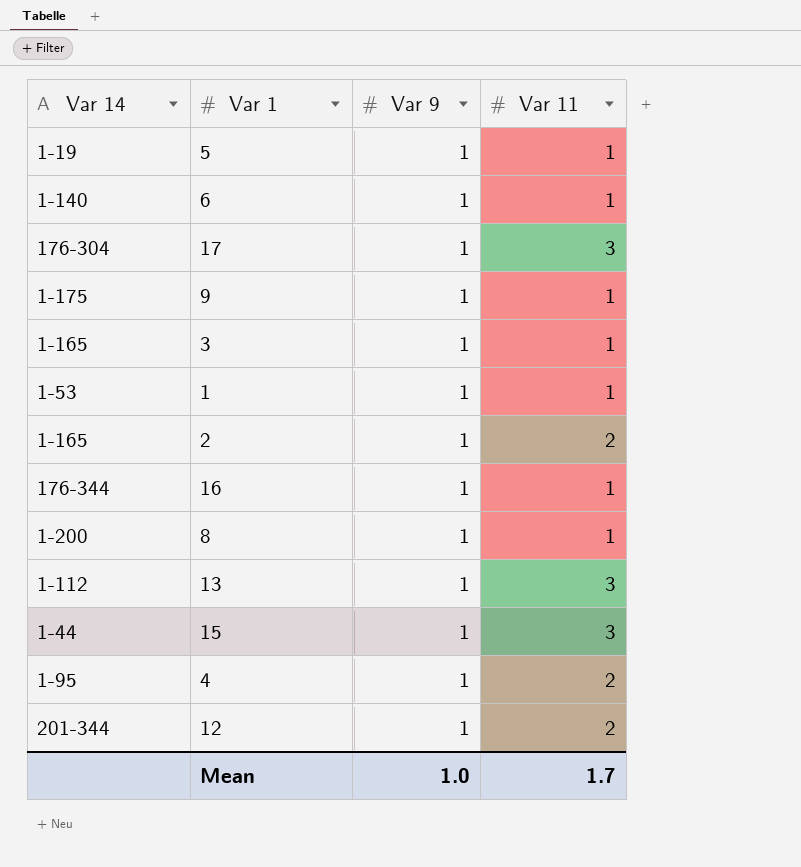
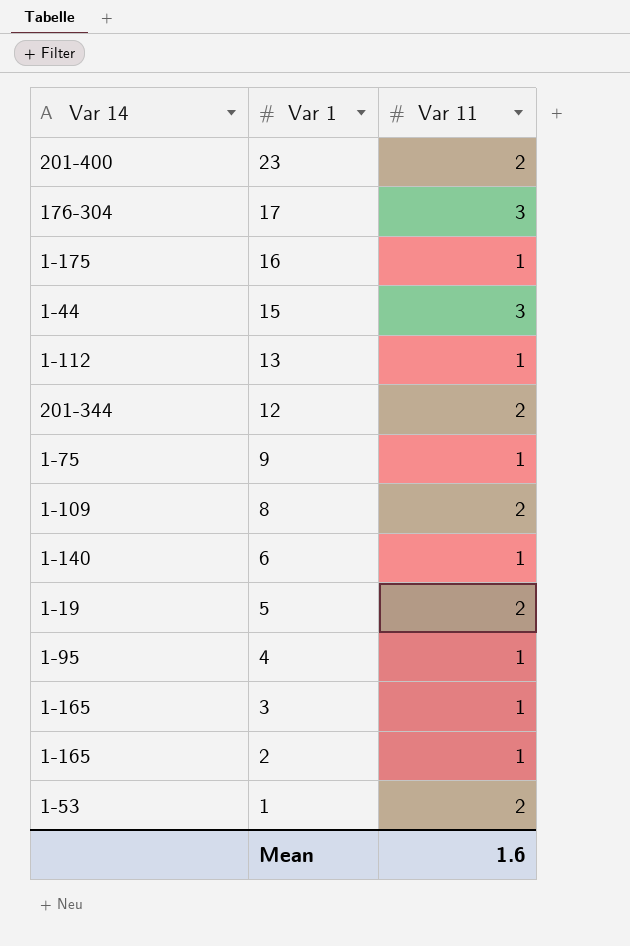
row order: none -> Var 1 descending
column Var 9 | position: 3 -> none
row 23: none -> 201-400 | 2
16 | Var 14: 176-344 -> 1-175
13 | Var 11: 3 -> 1
9 | Var 14: 1-175 -> 1-75
8 | Var 14: 1-200 -> 1-109
8 | Var 11: 1 -> 2
5 | Var 11: 1 -> 2
4 | Var 11: 2 -> 1
2 | Var 11: 2 -> 1
1 | Var 11: 1 -> 2
Mean | Var 11: 1.7 -> 1.6

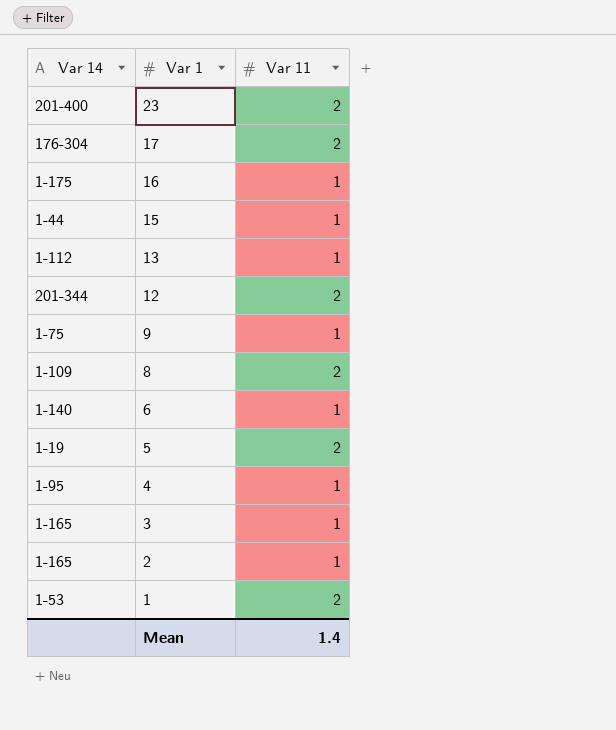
17 | Var 11: 3 -> 2
15 | Var 11: 3 -> 1
Mean | Var 11: 1.6 -> 1.4

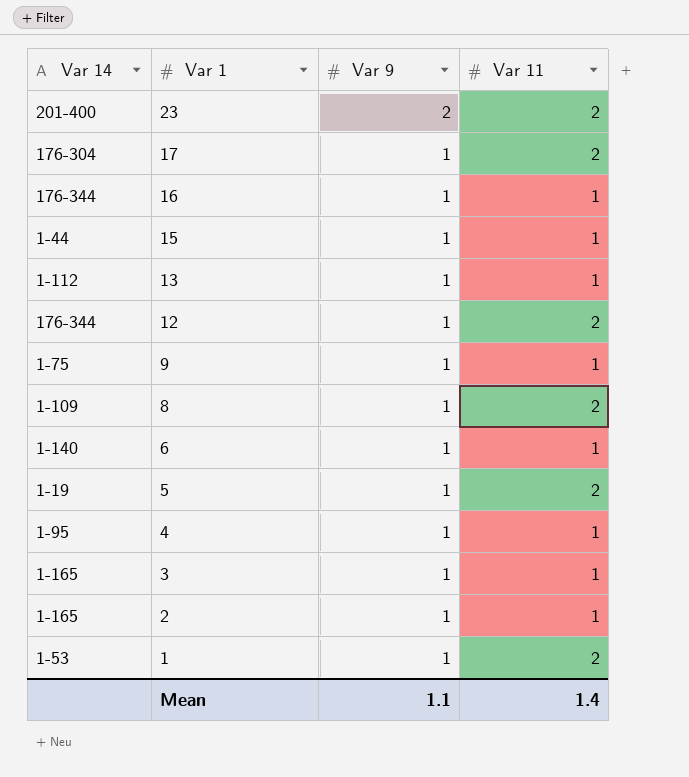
column Var 9 | position: none -> 3
16 | Var 14: 1-175 -> 176-344
12 | Var 14: 201-344 -> 176-344

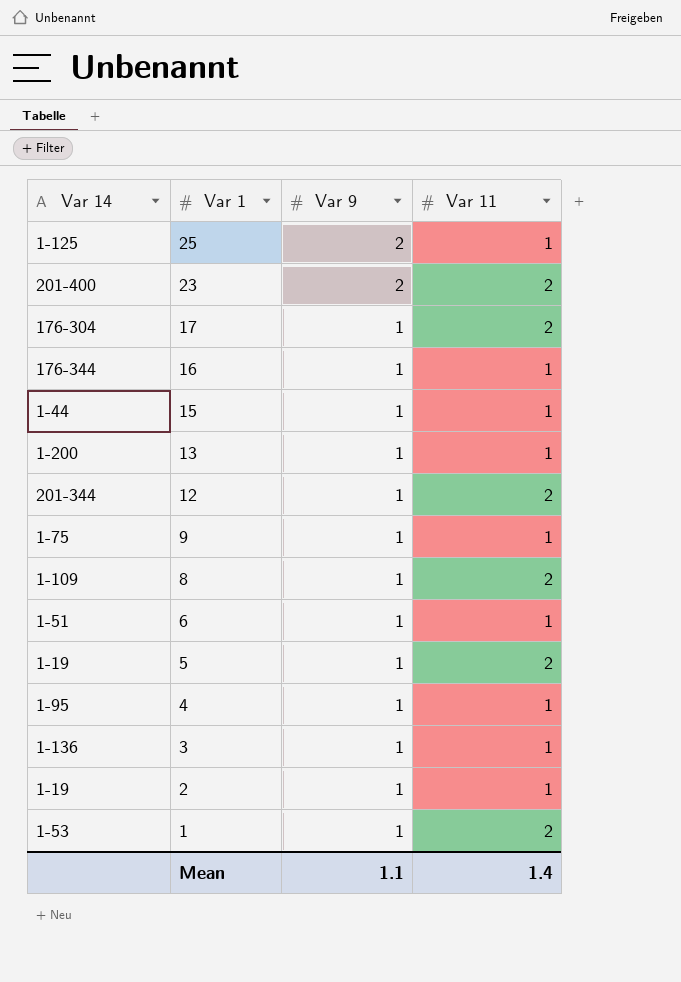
row 25: none -> 1-125 | 2 | 1
13 | Var 14: 1-112 -> 1-200
12 | Var 14: 176-344 -> 201-344
6 | Var 14: 1-140 -> 1-51
3 | Var 14: 1-165 -> 1-136
2 | Var 14: 1-165 -> 1-19

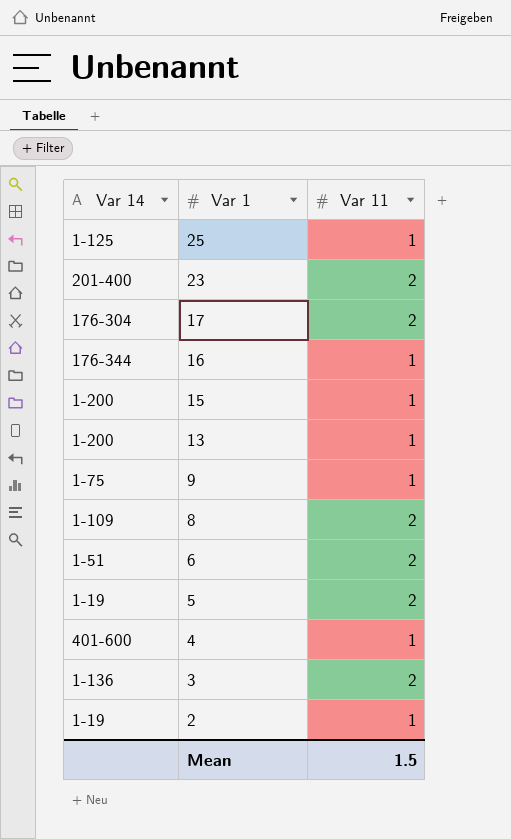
column Var 9 | position: 3 -> none
row 12: 201-344 | 1 | 2 -> none
row 1: 1-53 | 1 | 2 -> none
15 | Var 14: 1-44 -> 1-200
6 | Var 11: 1 -> 2
4 | Var 14: 1-95 -> 401-600
3 | Var 11: 1 -> 2
Mean | Var 11: 1.4 -> 1.5

